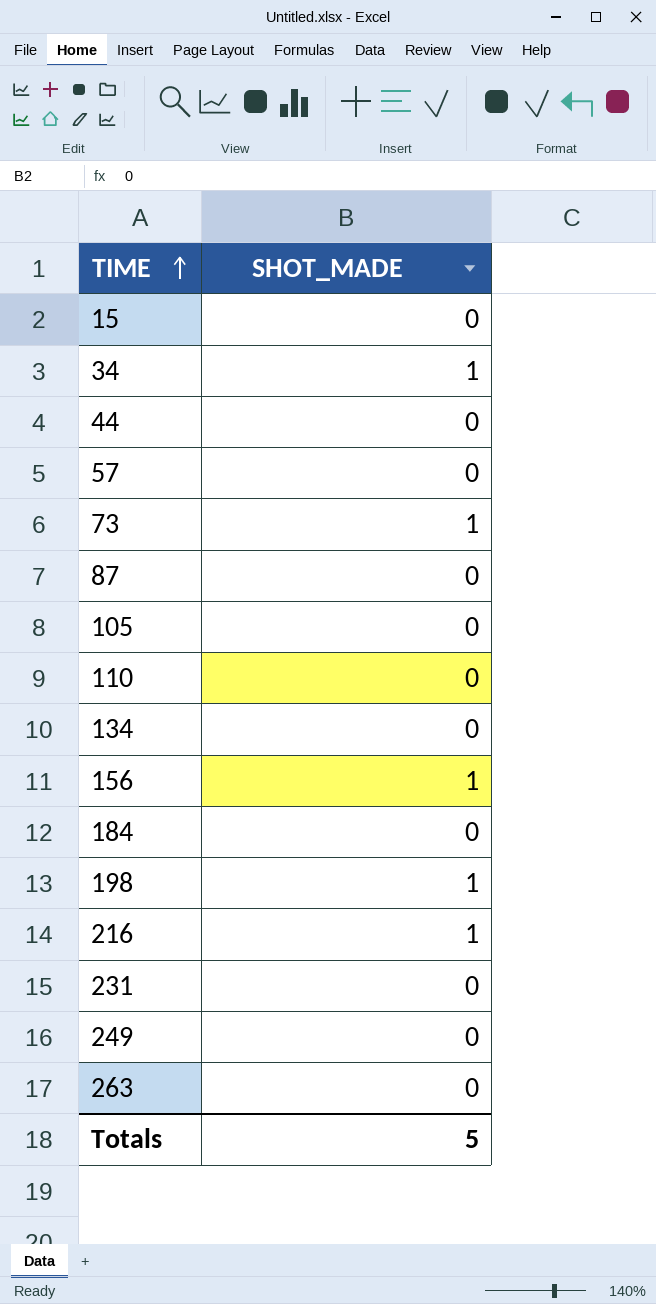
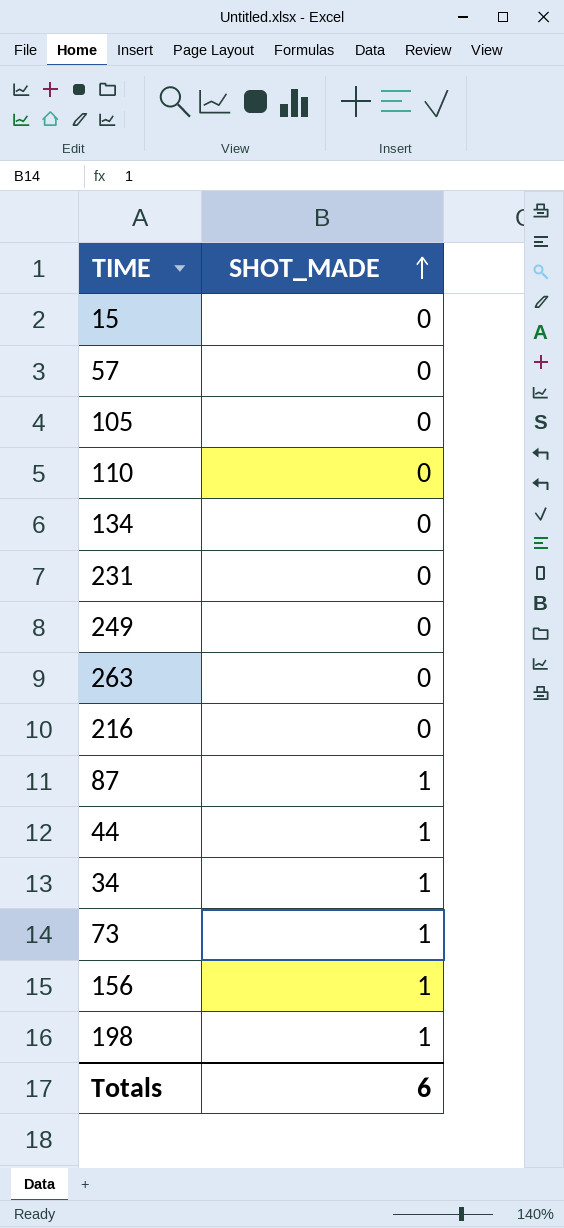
row order: TIME ascending -> SHOT_MADE ascending
row 184: 0 -> none
216 | SHOT_MADE: 1 -> 0
87 | SHOT_MADE: 0 -> 1
44 | SHOT_MADE: 0 -> 1
Totals | SHOT_MADE: 5 -> 6

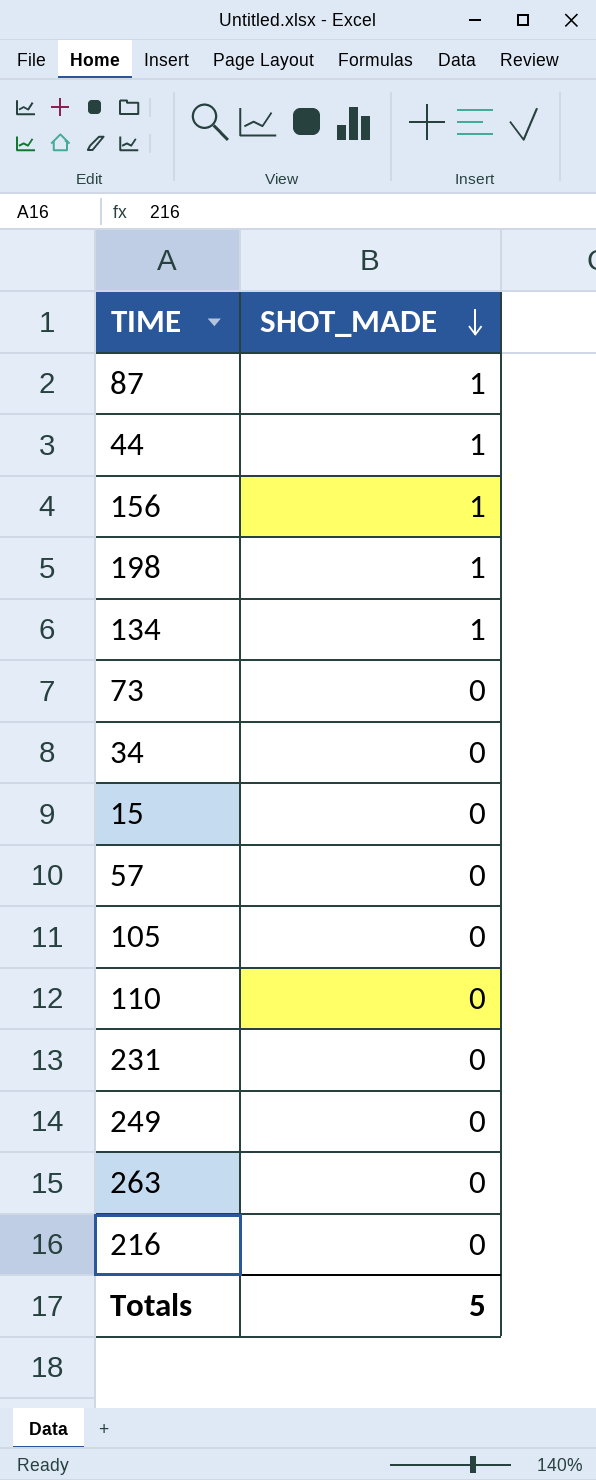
row order: SHOT_MADE ascending -> SHOT_MADE descending
134 | SHOT_MADE: 0 -> 1
73 | SHOT_MADE: 1 -> 0
34 | SHOT_MADE: 1 -> 0
Totals | SHOT_MADE: 6 -> 5

